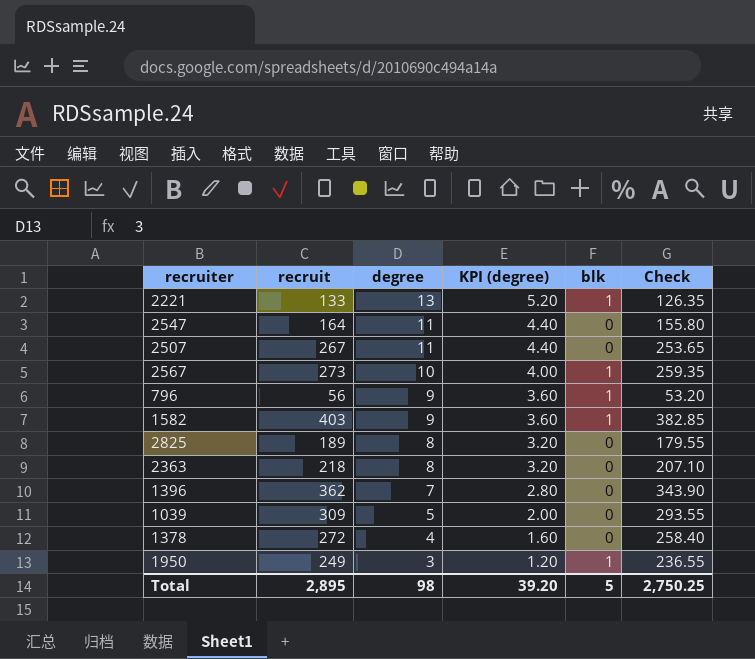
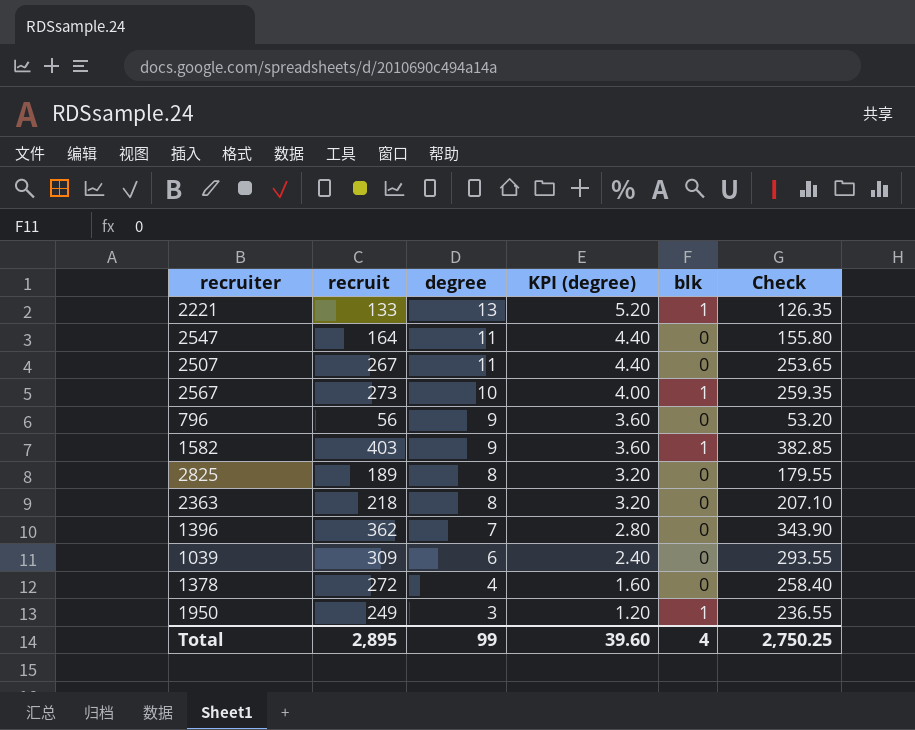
796 | blk: 1 -> 0
1039 | degree: 5 -> 6
1039 | KPI (degree): 2.00 -> 2.40
Total | degree: 98 -> 99
Total | KPI (degree): 39.20 -> 39.60
Total | blk: 5 -> 4

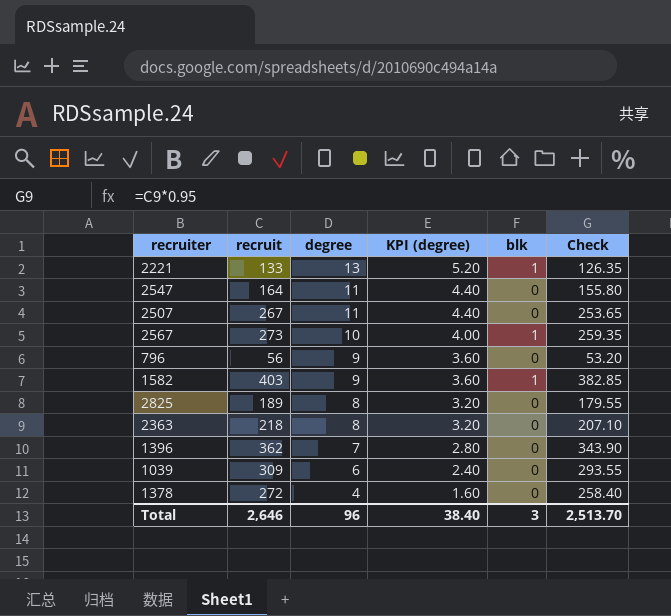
row 1950: 249 | 3 | 1.20 | 1 | 236.55 -> none
Total | recruit: 2,895 -> 2,646
Total | degree: 99 -> 96
Total | KPI (degree): 39.60 -> 38.40
Total | blk: 4 -> 3
Total | Check: 2,750.25 -> 2,513.70

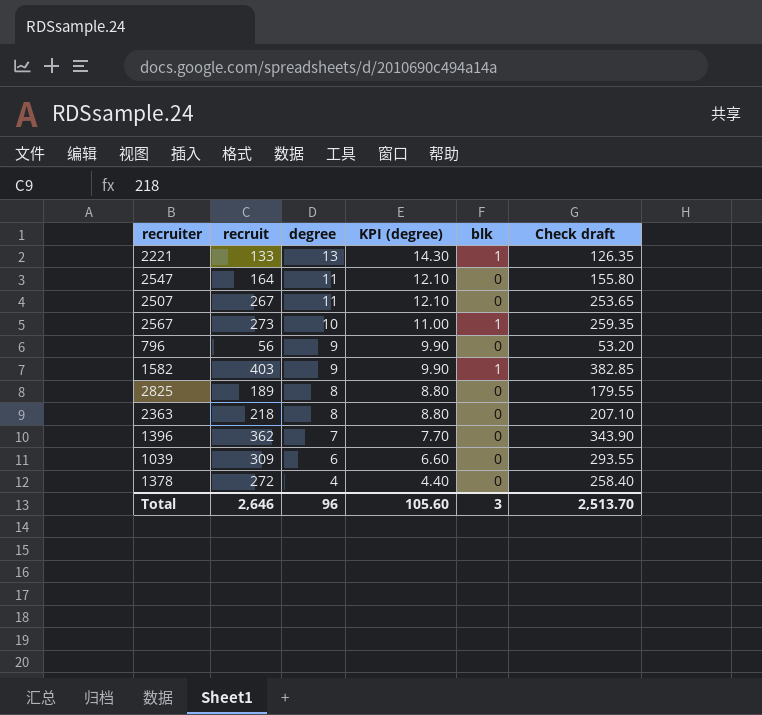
column KPI (degree) | formula: [degree] * 0.4 -> [degree] * 1.1
column name: Check -> Check draft
Total | KPI (degree): 38.40 -> 105.60

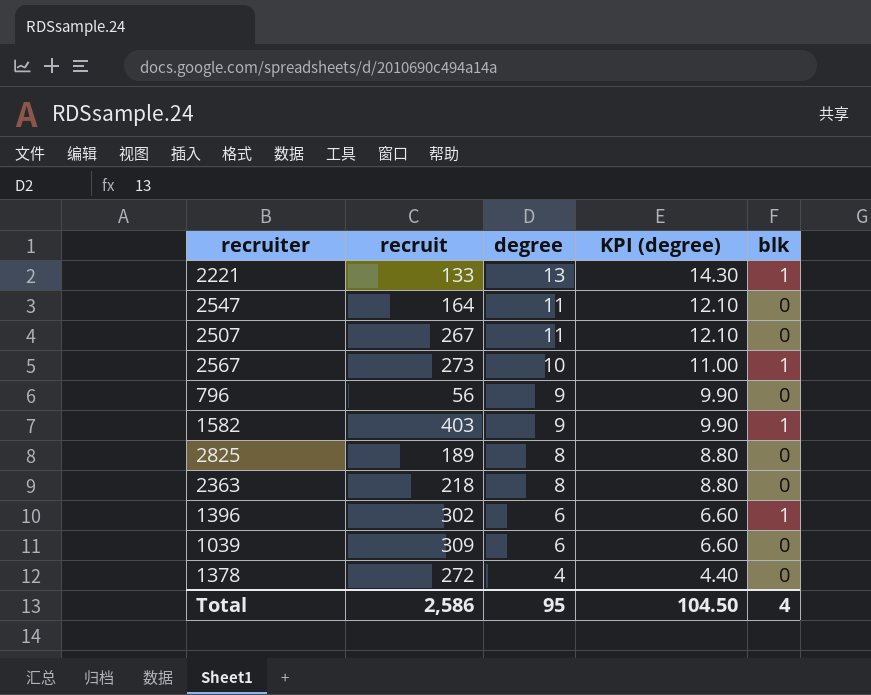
column Check draft | formula: [recruit] * 0.95 -> none
1396 | recruit: 362 -> 302
1396 | degree: 7 -> 6
1396 | KPI (degree): 7.70 -> 6.60
1396 | blk: 0 -> 1
Total | recruit: 2,646 -> 2,586
Total | degree: 96 -> 95
Total | KPI (degree): 105.60 -> 104.50
Total | blk: 3 -> 4

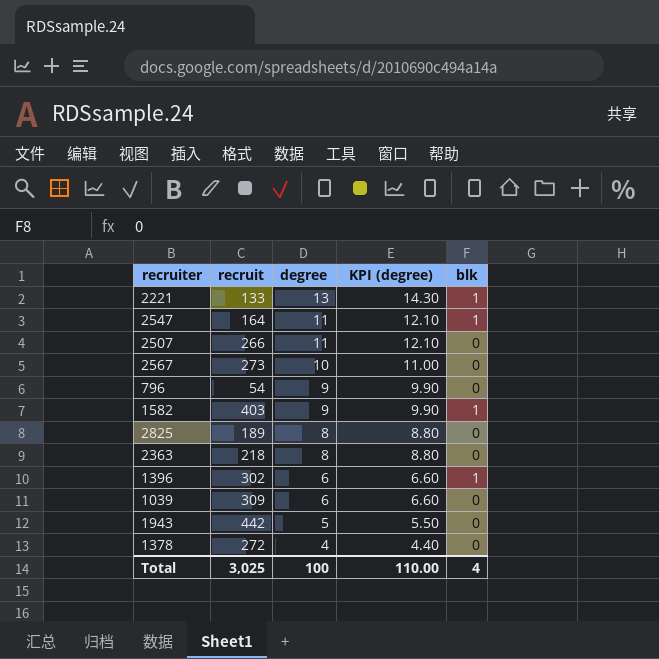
2547 | blk: 0 -> 1
2507 | recruit: 267 -> 266
2567 | blk: 1 -> 0
796 | recruit: 56 -> 54
row 1943: none -> 442 | 5 | 5.50 | 0
Total | recruit: 2,586 -> 3,025
Total | degree: 95 -> 100
Total | KPI (degree): 104.50 -> 110.00

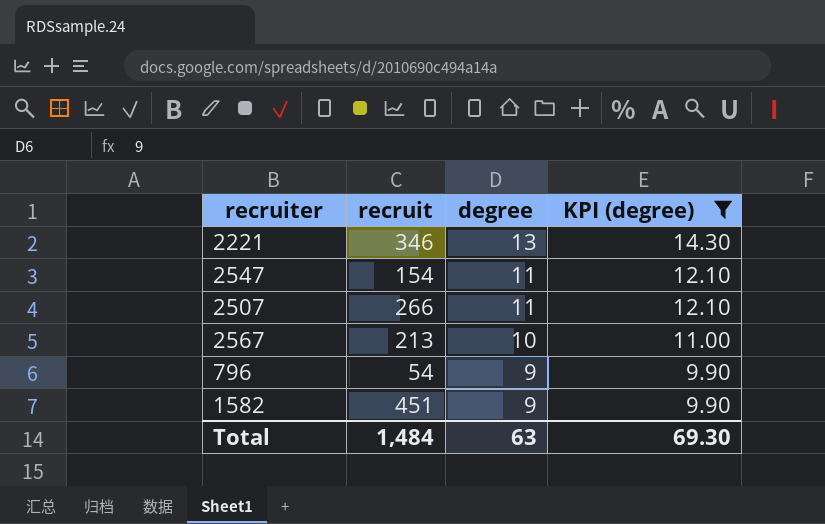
filter: none -> KPI (degree) >= 9.90
column blk | position: 5 -> none
2221 | recruit: 133 -> 346
2547 | recruit: 164 -> 154
2567 | recruit: 273 -> 213
1582 | recruit: 403 -> 451
Total | recruit: 3,025 -> 1,484
Total | degree: 100 -> 63
Total | KPI (degree): 110.00 -> 69.30

